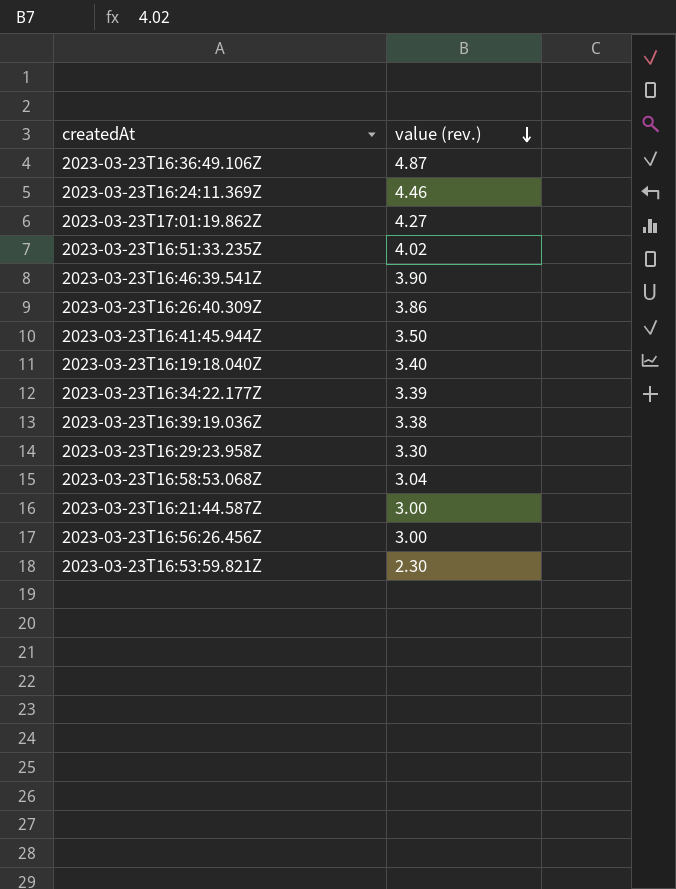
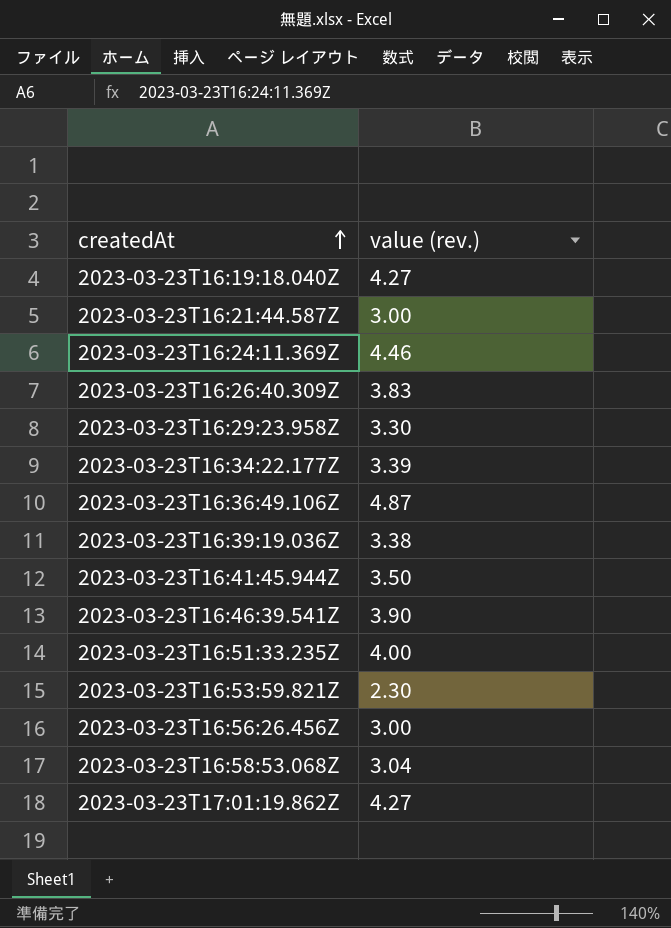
row order: value (rev.) descending -> createdAt ascending
2023-03-23T16:19:18.040Z | value (rev.): 3.40 -> 4.27
2023-03-23T16:26:40.309Z | value (rev.): 3.86 -> 3.83
2023-03-23T16:51:33.235Z | value (rev.): 4.02 -> 4.00

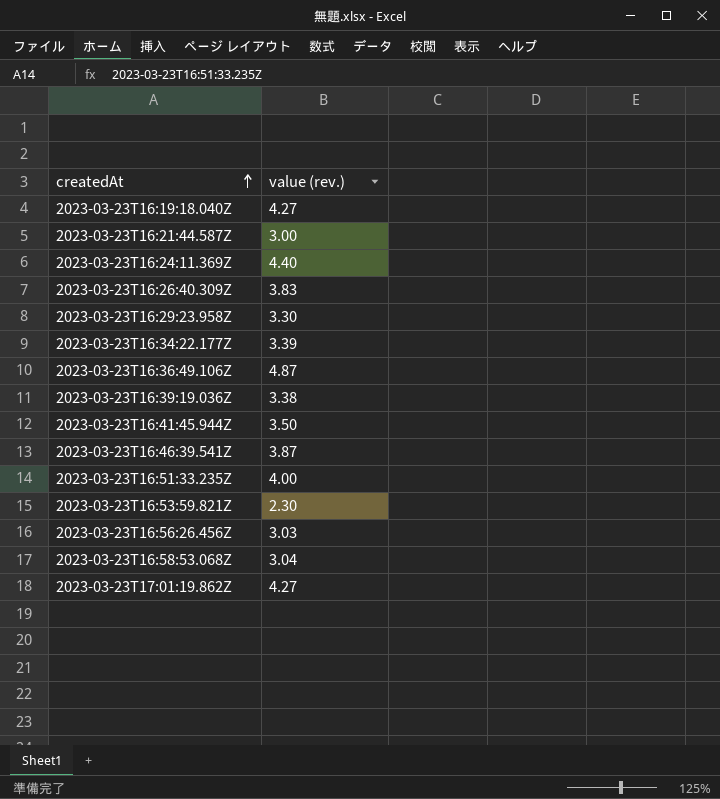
2023-03-23T16:24:11.369Z | value (rev.): 4.46 -> 4.40
2023-03-23T16:46:39.541Z | value (rev.): 3.90 -> 3.87
2023-03-23T16:56:26.456Z | value (rev.): 3.00 -> 3.03

